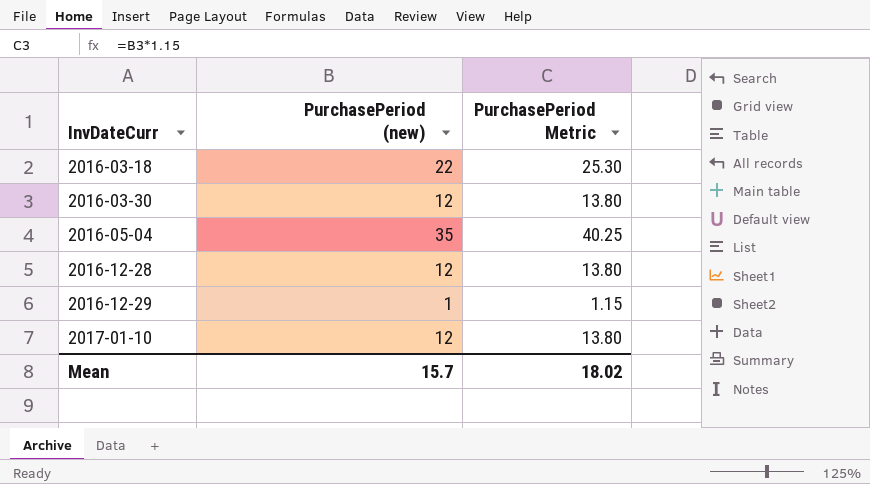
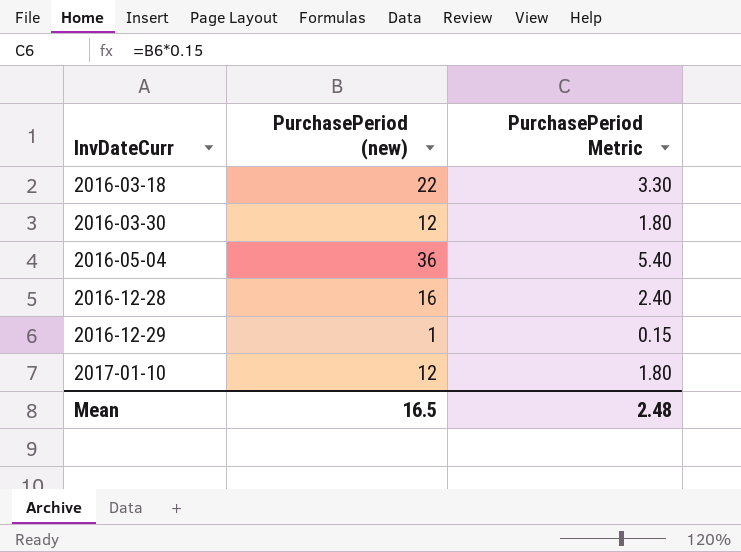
column PurchasePeriod Metric | formula: [PurchasePeriod (new)] * 1.15 -> [PurchasePeriod (new)] * 0.15
2016-05-04 | PurchasePeriod (new): 35 -> 36
2016-12-28 | PurchasePeriod (new): 12 -> 16
Mean | PurchasePeriod (new): 15.7 -> 16.5
Mean | PurchasePeriod Metric: 18.02 -> 2.48

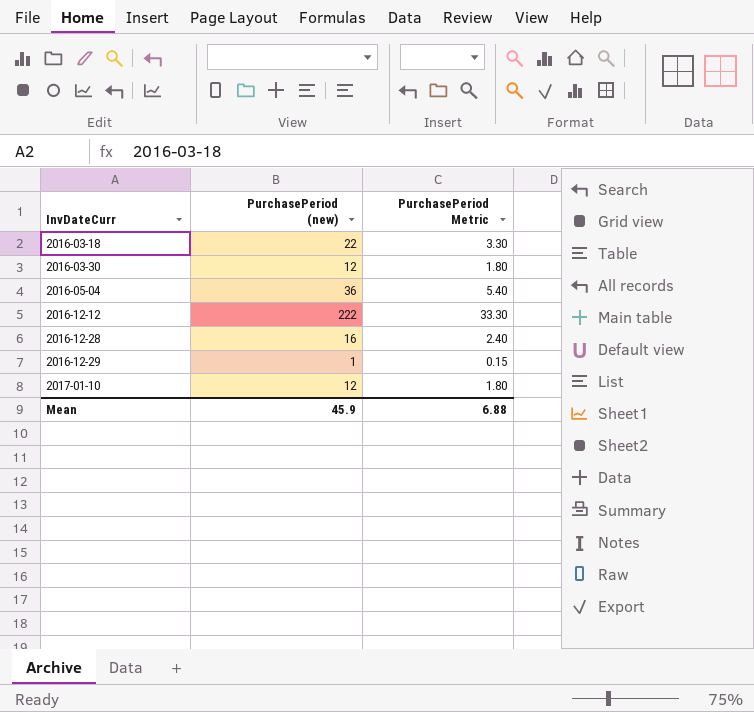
row 2016-12-12: none -> 222 | 33.30
Mean | PurchasePeriod (new): 16.5 -> 45.9
Mean | PurchasePeriod Metric: 2.48 -> 6.88

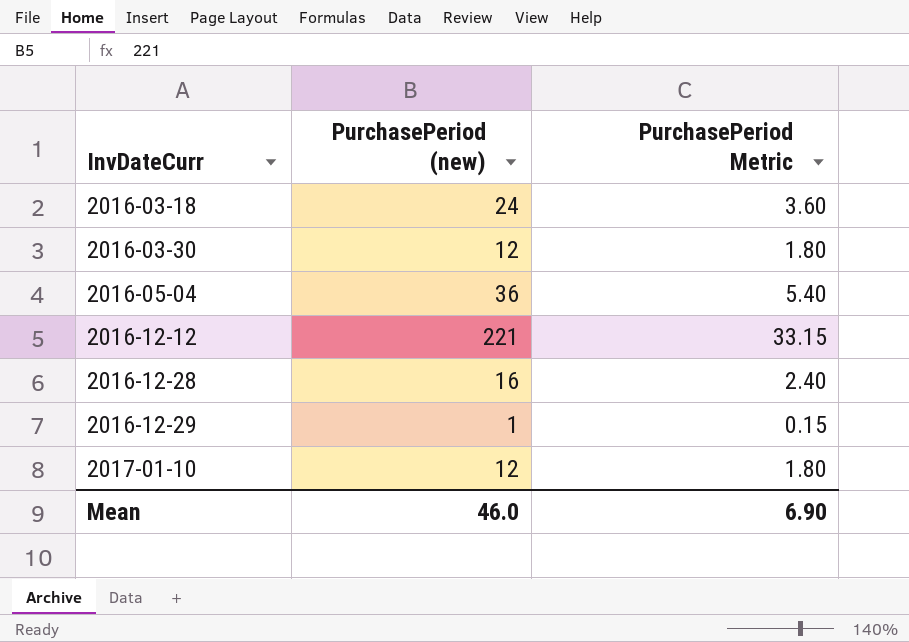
2016-03-18 | PurchasePeriod (new): 22 -> 24
2016-03-18 | PurchasePeriod Metric: 3.30 -> 3.60
2016-12-12 | PurchasePeriod (new): 222 -> 221
2016-12-12 | PurchasePeriod Metric: 33.30 -> 33.15
Mean | PurchasePeriod (new): 45.9 -> 46.0
Mean | PurchasePeriod Metric: 6.88 -> 6.90

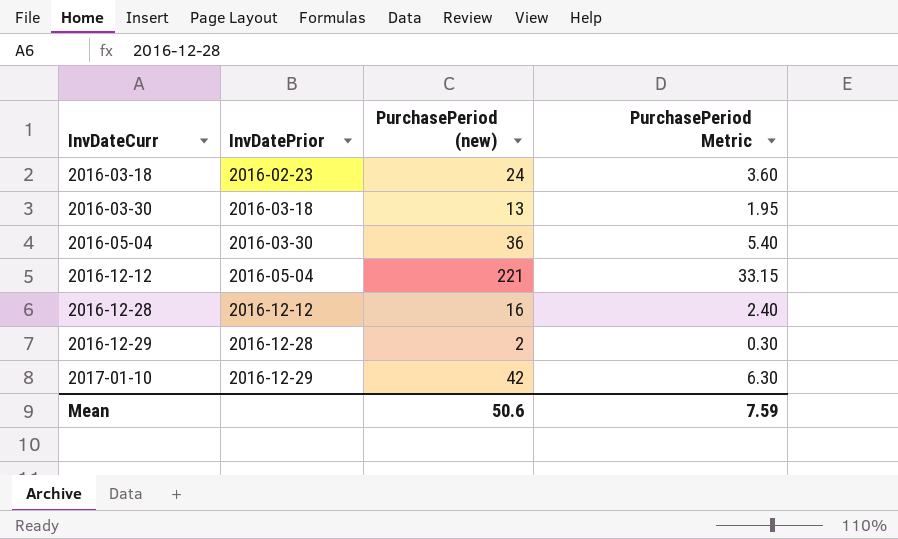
column InvDatePrior | position: none -> 2
2016-03-30 | PurchasePeriod (new): 12 -> 13
2016-03-30 | PurchasePeriod Metric: 1.80 -> 1.95
2016-12-29 | PurchasePeriod (new): 1 -> 2
2016-12-29 | PurchasePeriod Metric: 0.15 -> 0.30
2017-01-10 | PurchasePeriod (new): 12 -> 42
2017-01-10 | PurchasePeriod Metric: 1.80 -> 6.30
Mean | PurchasePeriod (new): 46.0 -> 50.6
Mean | PurchasePeriod Metric: 6.90 -> 7.59

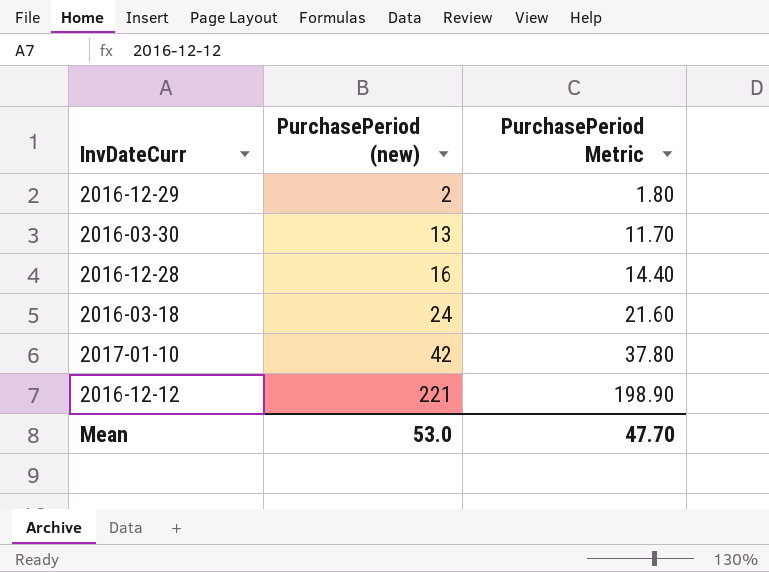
row order: InvDateCurr ascending -> PurchasePeriod (new) ascending
column InvDatePrior | position: 2 -> none
column PurchasePeriod Metric | formula: [PurchasePeriod (new)] * 0.15 -> [PurchasePeriod (new)] * 0.9
row 2016-05-04: 2016-03-30 | 36 | 5.40 -> none
Mean | PurchasePeriod (new): 50.6 -> 53.0
Mean | PurchasePeriod Metric: 7.59 -> 47.70

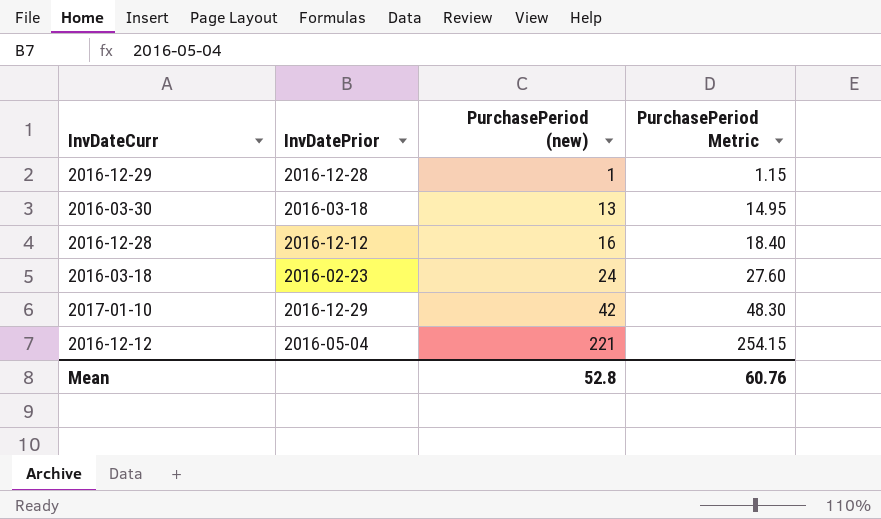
column InvDatePrior | position: none -> 2
column PurchasePeriod Metric | formula: [PurchasePeriod (new)] * 0.9 -> [PurchasePeriod (new)] * 1.15
2016-12-29 | PurchasePeriod (new): 2 -> 1
Mean | PurchasePeriod (new): 53.0 -> 52.8
Mean | PurchasePeriod Metric: 47.70 -> 60.76

